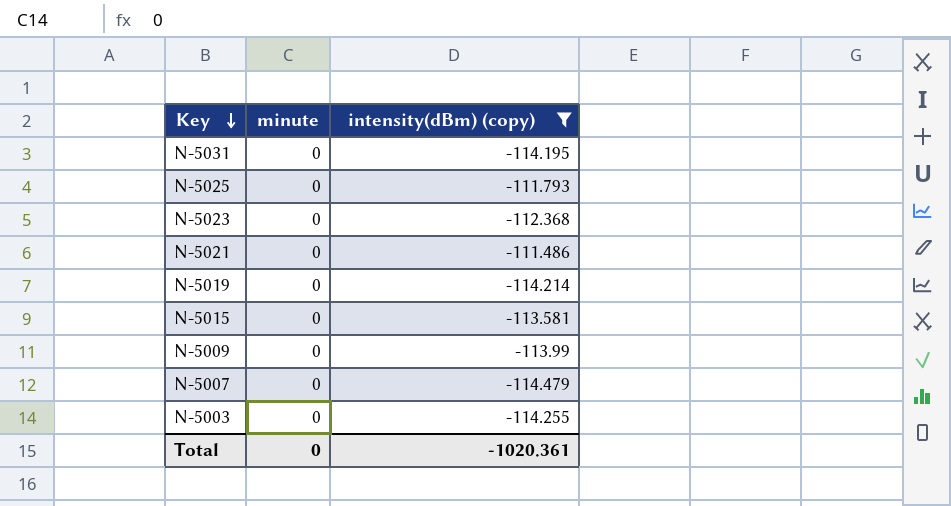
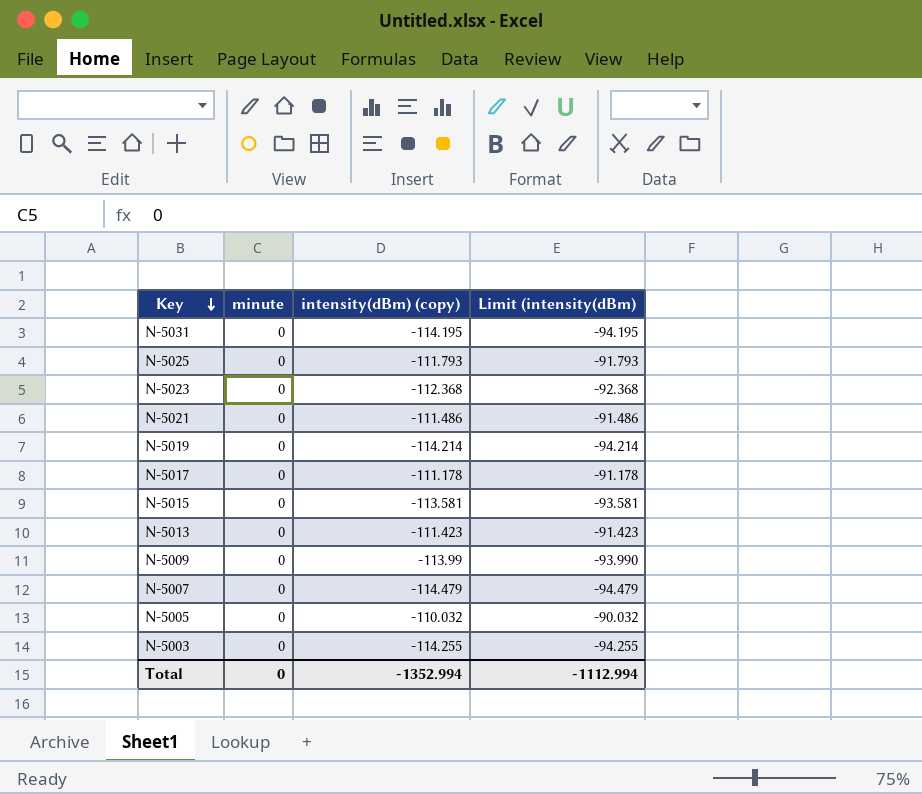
filter: intensity(dBm) (copy) <= -111.486 -> none
column Limit (intensity(dBm) | formula: none -> [intensity(dBm) (copy)] + 20
Total | intensity(dBm) (copy): -1020.361 -> -1352.994

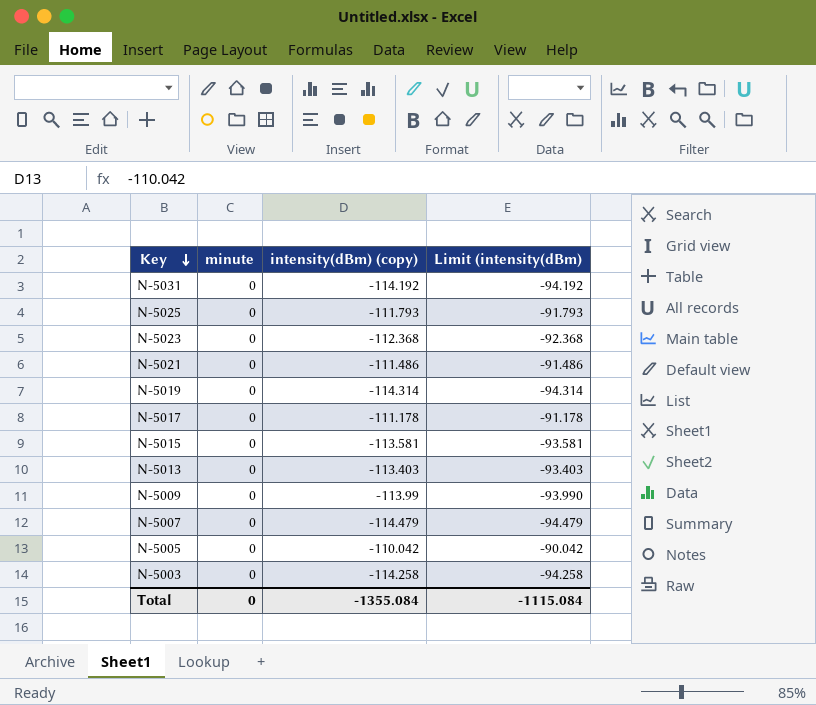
N-5031 | intensity(dBm) (copy): -114.195 -> -114.192
N-5031 | Limit (intensity(dBm): -94.195 -> -94.192
N-5019 | intensity(dBm) (copy): -114.214 -> -114.314
N-5019 | Limit (intensity(dBm): -94.214 -> -94.314
N-5013 | intensity(dBm) (copy): -111.423 -> -113.403
N-5013 | Limit (intensity(dBm): -91.423 -> -93.403
N-5005 | intensity(dBm) (copy): -110.032 -> -110.042
N-5005 | Limit (intensity(dBm): -90.032 -> -90.042
N-5003 | intensity(dBm) (copy): -114.255 -> -114.258
N-5003 | Limit (intensity(dBm): -94.255 -> -94.258
Total | intensity(dBm) (copy): -1352.994 -> -1355.084
Total | Limit (intensity(dBm): -1112.994 -> -1115.084

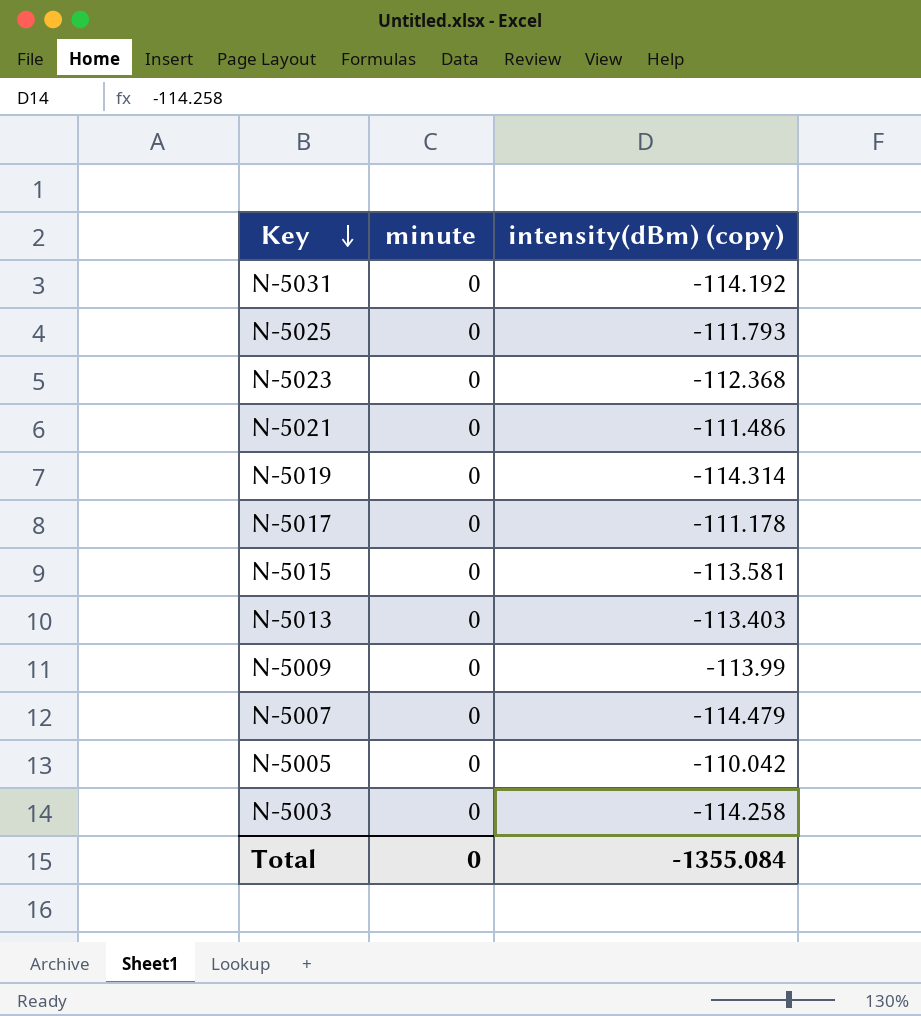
column Limit (intensity(dBm) | formula: [intensity(dBm) (copy)] + 20 -> none

